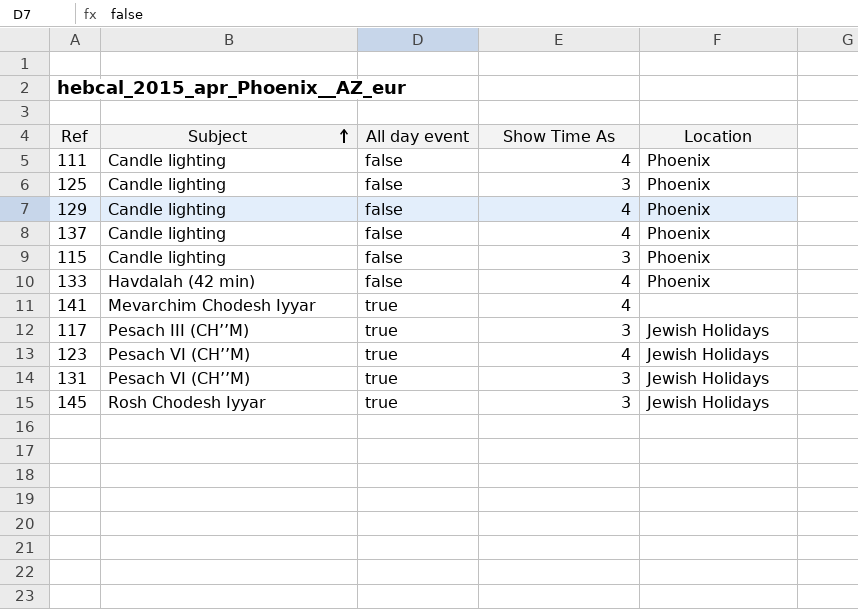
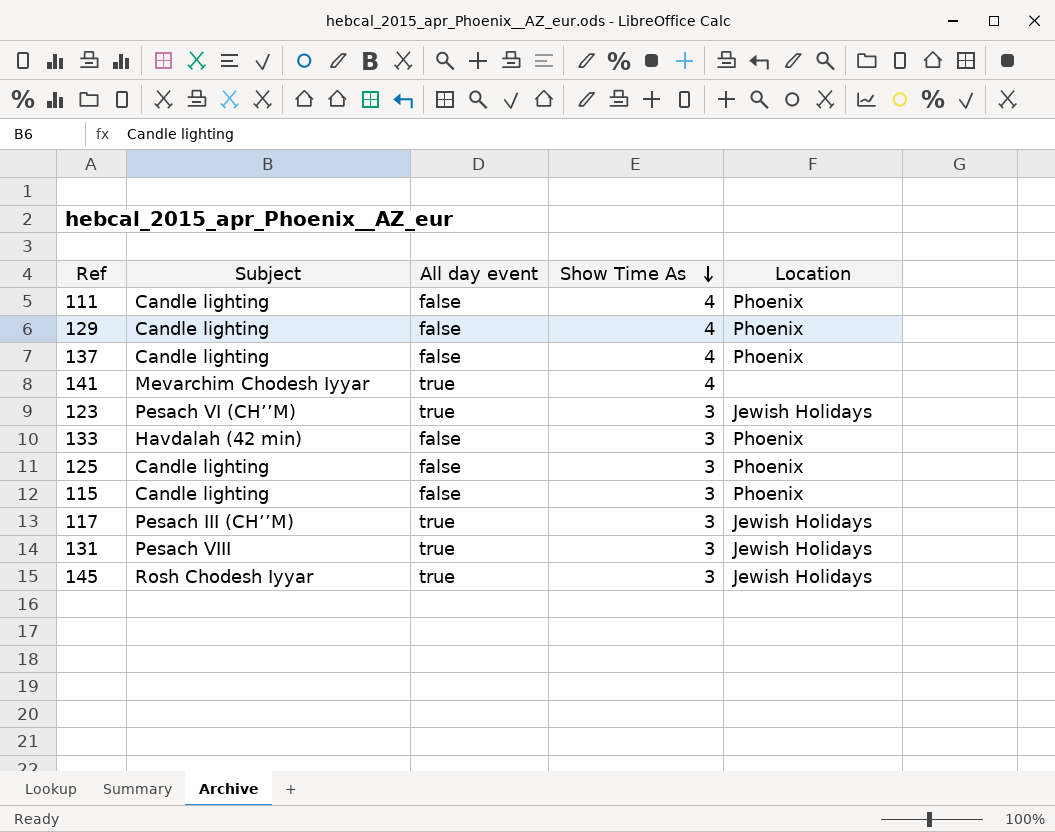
row order: Subject ascending -> Show Time As descending
123 | Show Time As: 4 -> 3
133 | Show Time As: 4 -> 3
131 | Subject: Pesach VI (CH’’M) -> Pesach VIII

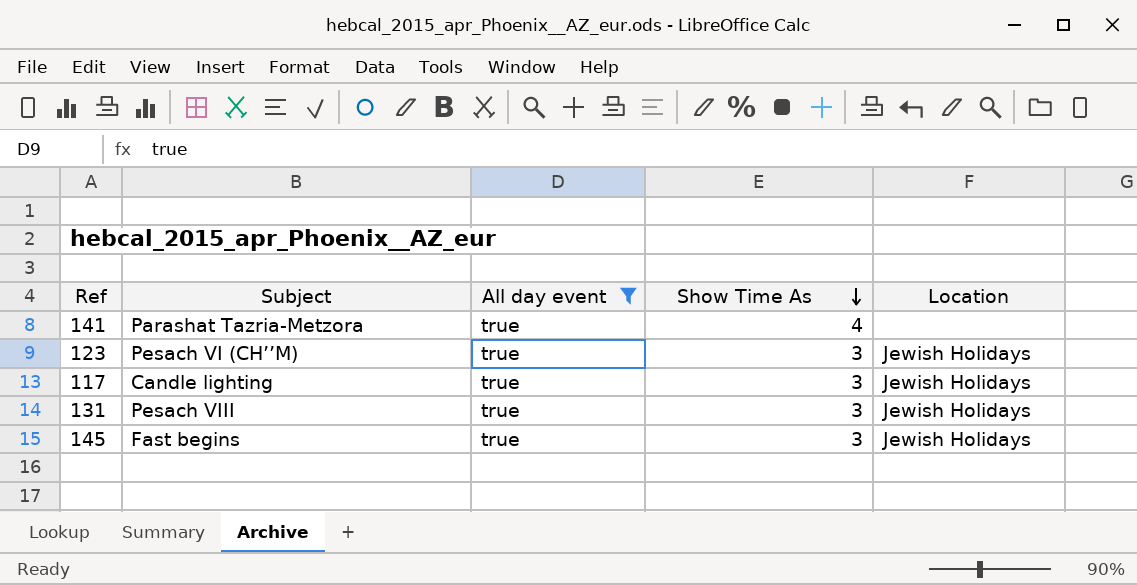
filter: none -> All day event = true
141 | Subject: Mevarchim Chodesh Iyyar -> Parashat Tazria-Metzora
117 | Subject: Pesach III (CH’’M) -> Candle lighting
145 | Subject: Rosh Chodesh Iyyar -> Fast begins

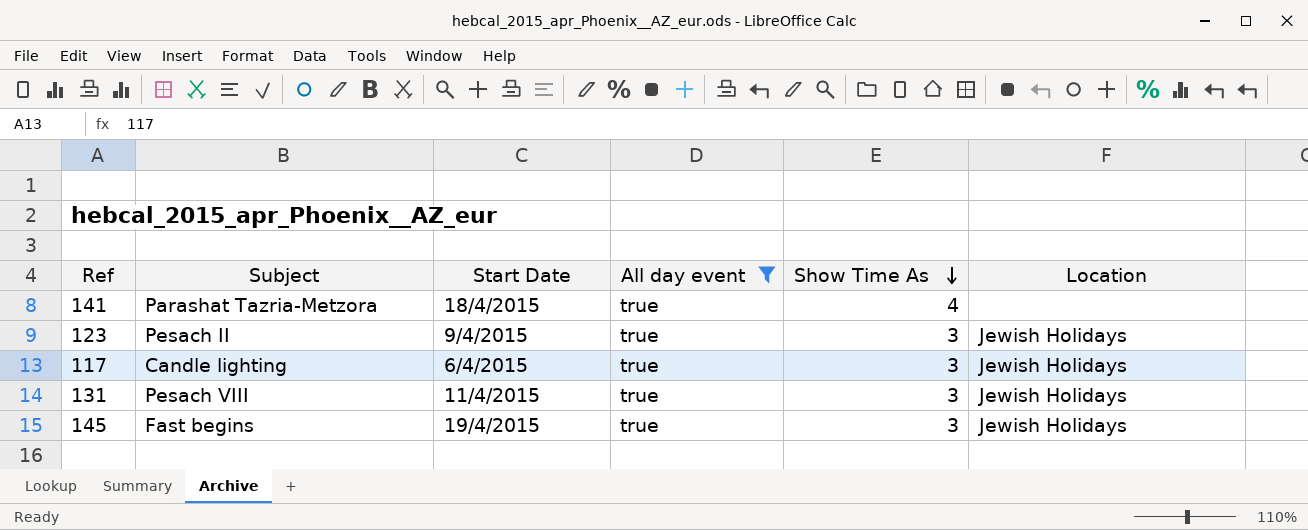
column Start Date | position: none -> 3
123 | Subject: Pesach VI (CH’’M) -> Pesach II

